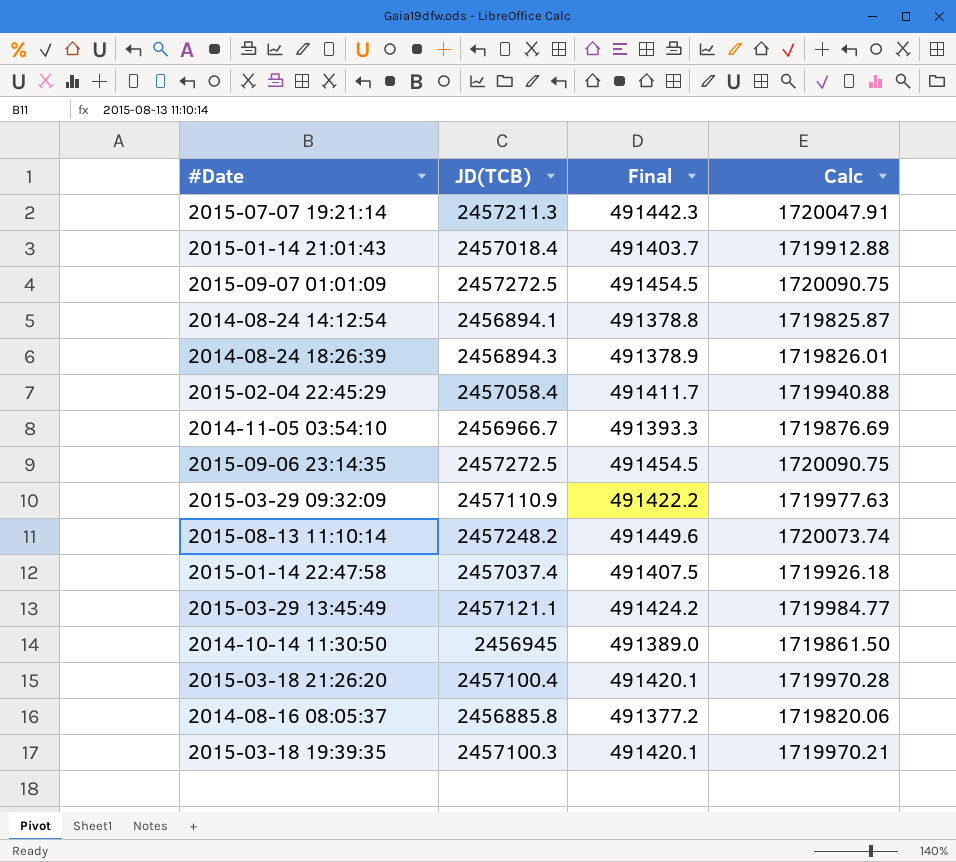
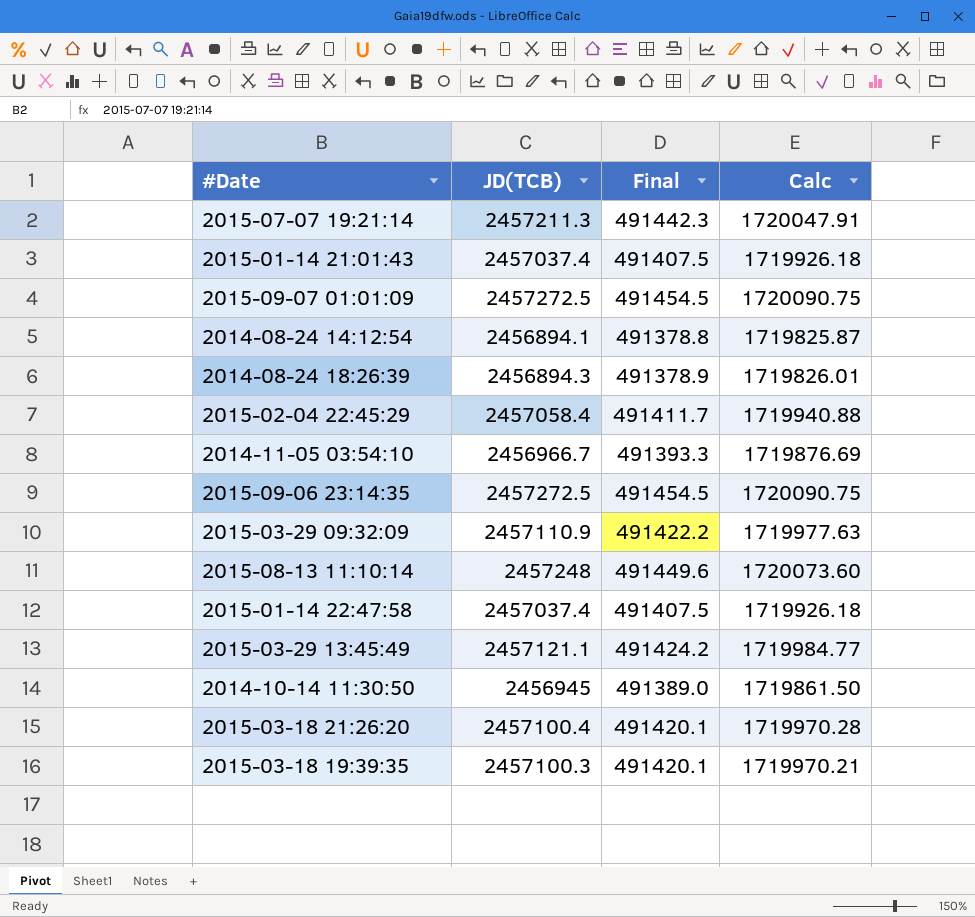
row 2014-08-16 08:05:37: 2456885.8 | 491377.2 | 1719820.06 -> none
2015-01-14 21:01:43 | JD(TCB): 2457018.4 -> 2457037.4
2015-01-14 21:01:43 | Final: 491403.7 -> 491407.5
2015-01-14 21:01:43 | Calc: 1719912.88 -> 1719926.18
2015-08-13 11:10:14 | JD(TCB): 2457248.2 -> 2457248
2015-08-13 11:10:14 | Calc: 1720073.74 -> 1720073.60

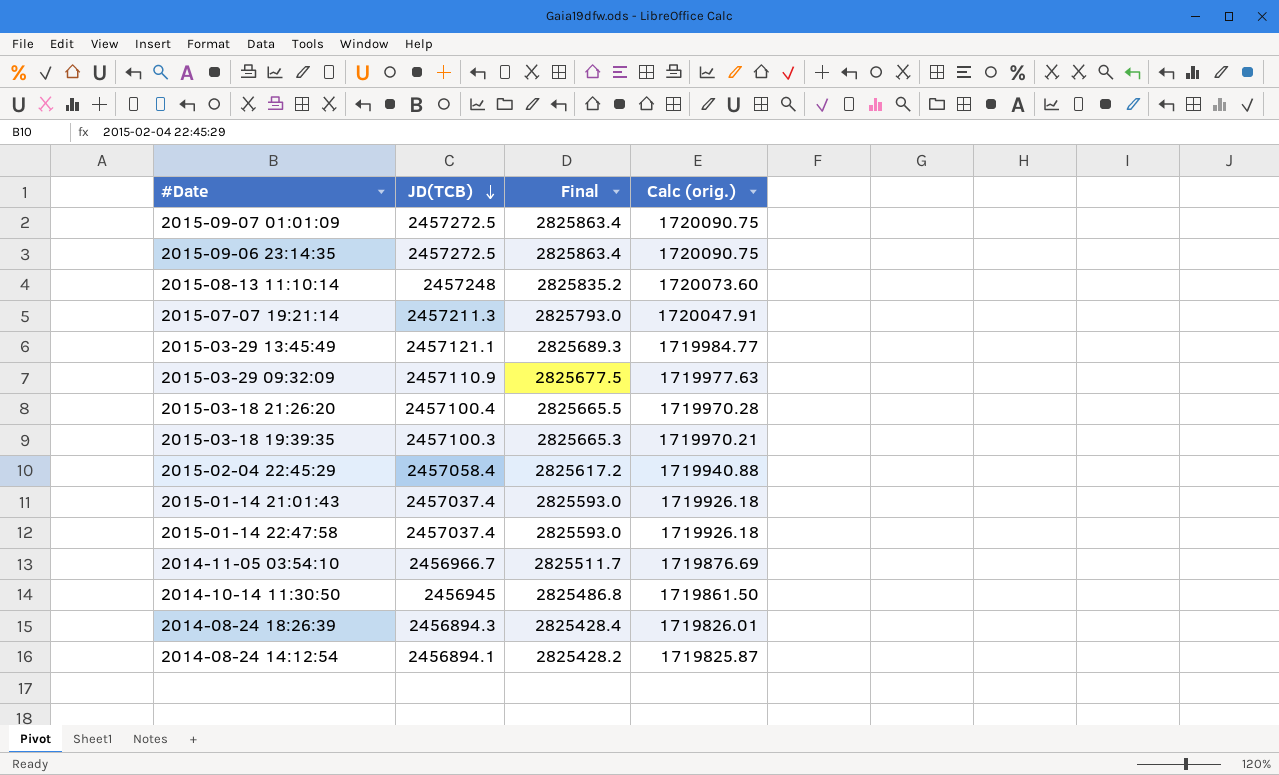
row order: none -> JD(TCB) descending
column Final | formula: [JD(TCB)] * 0.2 -> [JD(TCB)] * 1.15
column name: Calc -> Calc (orig.)

